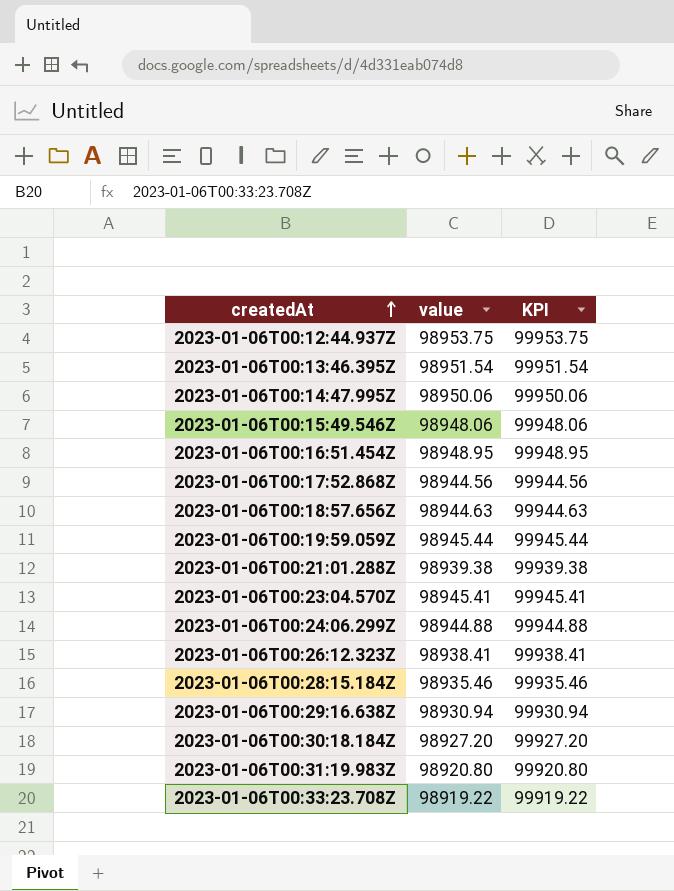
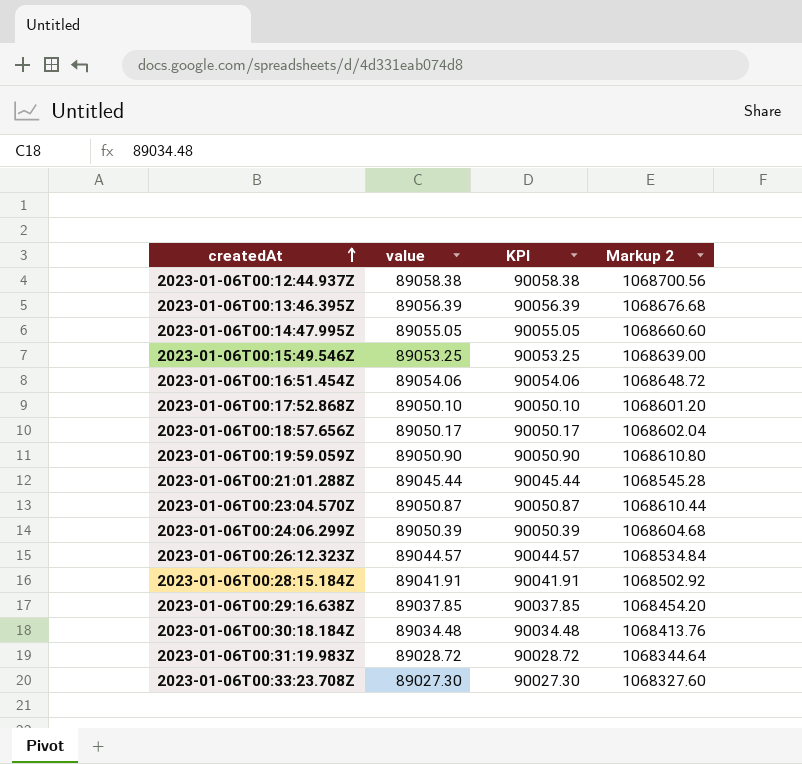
column Markup 2 | formula: none -> [value] * 12
2023-01-06T00:12:44.937Z | value: 98953.75 -> 89058.38
2023-01-06T00:12:44.937Z | KPI: 99953.75 -> 90058.38
2023-01-06T00:13:46.395Z | value: 98951.54 -> 89056.39
2023-01-06T00:13:46.395Z | KPI: 99951.54 -> 90056.39
2023-01-06T00:14:47.995Z | value: 98950.06 -> 89055.05
2023-01-06T00:14:47.995Z | KPI: 99950.06 -> 90055.05
2023-01-06T00:15:49.546Z | value: 98948.06 -> 89053.25
2023-01-06T00:15:49.546Z | KPI: 99948.06 -> 90053.25
2023-01-06T00:16:51.454Z | value: 98948.95 -> 89054.06
2023-01-06T00:16:51.454Z | KPI: 99948.95 -> 90054.06
2023-01-06T00:17:52.868Z | value: 98944.56 -> 89050.10
2023-01-06T00:17:52.868Z | KPI: 99944.56 -> 90050.10
2023-01-06T00:18:57.656Z | value: 98944.63 -> 89050.17
2023-01-06T00:18:57.656Z | KPI: 99944.63 -> 90050.17
2023-01-06T00:19:59.059Z | value: 98945.44 -> 89050.90
2023-01-06T00:19:59.059Z | KPI: 99945.44 -> 90050.90
2023-01-06T00:21:01.288Z | value: 98939.38 -> 89045.44
2023-01-06T00:21:01.288Z | KPI: 99939.38 -> 90045.44
2023-01-06T00:23:04.570Z | value: 98945.41 -> 89050.87
2023-01-06T00:23:04.570Z | KPI: 99945.41 -> 90050.87
2023-01-06T00:24:06.299Z | value: 98944.88 -> 89050.39
2023-01-06T00:24:06.299Z | KPI: 99944.88 -> 90050.39
2023-01-06T00:26:12.323Z | value: 98938.41 -> 89044.57
2023-01-06T00:26:12.323Z | KPI: 99938.41 -> 90044.57
2023-01-06T00:28:15.184Z | value: 98935.46 -> 89041.91
2023-01-06T00:28:15.184Z | KPI: 99935.46 -> 90041.91
2023-01-06T00:29:16.638Z | value: 98930.94 -> 89037.85
2023-01-06T00:29:16.638Z | KPI: 99930.94 -> 90037.85
2023-01-06T00:30:18.184Z | value: 98927.20 -> 89034.48
2023-01-06T00:30:18.184Z | KPI: 99927.20 -> 90034.48
2023-01-06T00:31:19.983Z | value: 98920.80 -> 89028.72
2023-01-06T00:31:19.983Z | KPI: 99920.80 -> 90028.72
2023-01-06T00:33:23.708Z | value: 98919.22 -> 89027.30
2023-01-06T00:33:23.708Z | KPI: 99919.22 -> 90027.30

